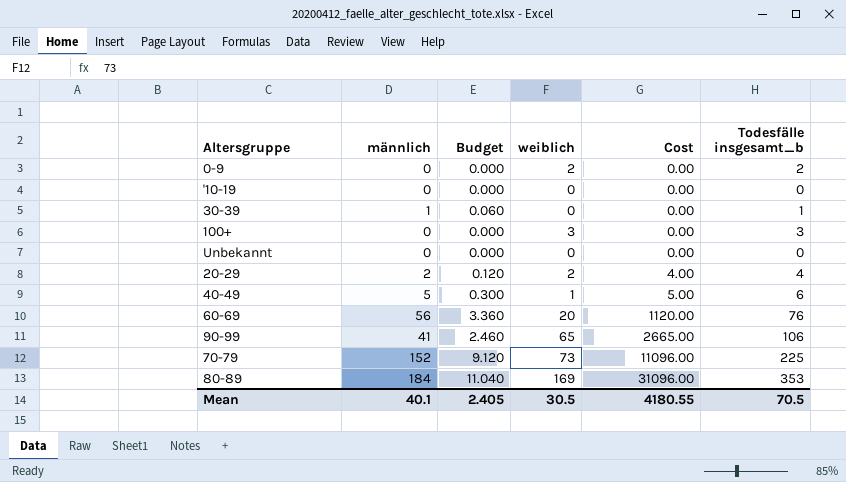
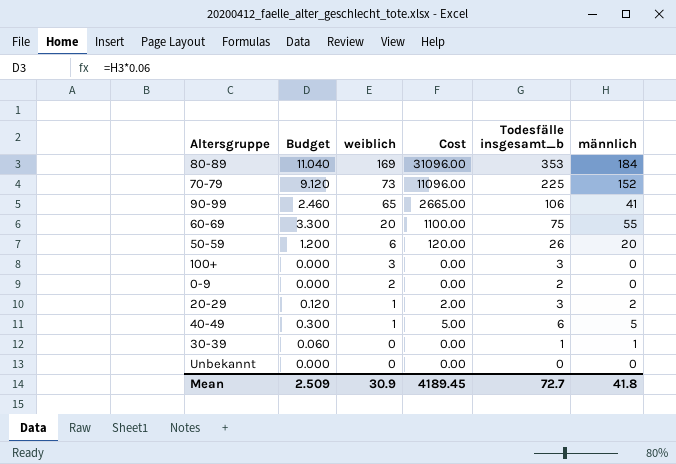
row order: Cost ascending -> weiblich descending
column männlich | position: 2 -> 6
row '10-19: 0 | 0.000 | 0 | 0.00 | 0 -> none
60-69 | Budget: 3.360 -> 3.300
60-69 | Cost: 1120.00 -> 1100.00
60-69 | Todesfälle insgesamt_b: 76 -> 75
60-69 | männlich: 56 -> 55
row 50-59: none -> 1.200 | 6 | 120.00 | 26 | 20
20-29 | weiblich: 2 -> 1
20-29 | Cost: 4.00 -> 2.00
20-29 | Todesfälle insgesamt_b: 4 -> 3
Mean | Budget: 2.405 -> 2.509
Mean | weiblich: 30.5 -> 30.9
Mean | Cost: 4180.55 -> 4189.45
Mean | Todesfälle insgesamt_b: 70.5 -> 72.7
Mean | männlich: 40.1 -> 41.8

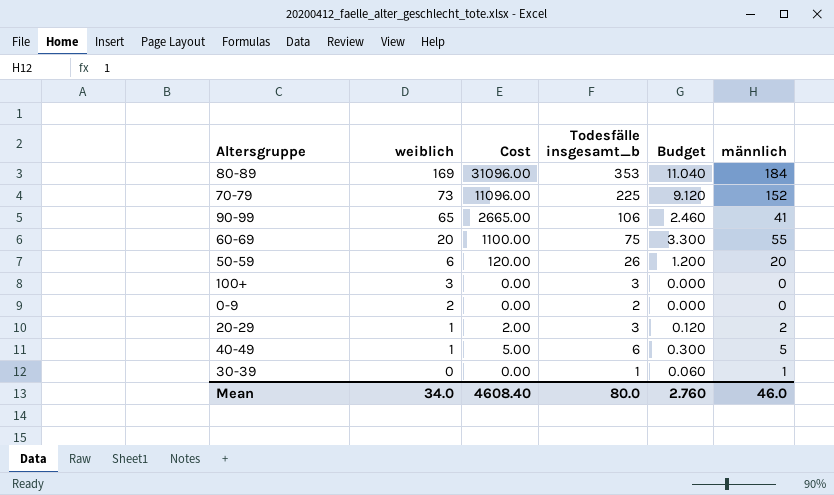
column Budget | position: 2 -> 5
row Unbekannt: 0.000 | 0 | 0.00 | 0 | 0 -> none
Mean | weiblich: 30.9 -> 34.0
Mean | Cost: 4189.45 -> 4608.40
Mean | Todesfälle insgesamt_b: 72.7 -> 80.0
Mean | Budget: 2.509 -> 2.760
Mean | männlich: 41.8 -> 46.0

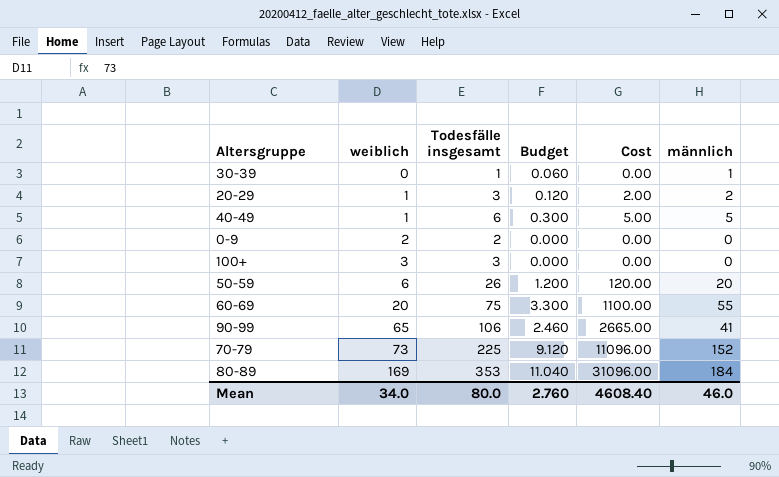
row order: weiblich descending -> weiblich ascending
column name: Todesfälle insgesamt_b -> Todesfälle insgesamt
column Cost | position: 3 -> 5

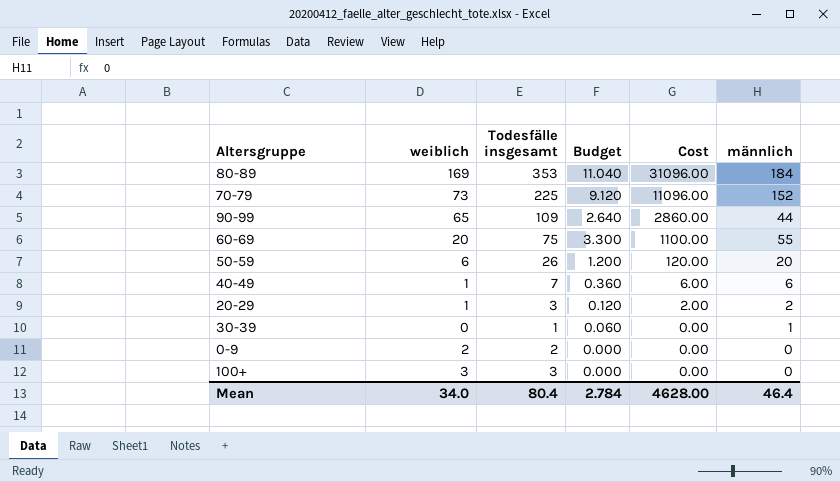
row order: weiblich ascending -> Cost descending
90-99 | Todesfälle insgesamt: 106 -> 109
90-99 | Budget: 2.460 -> 2.640
90-99 | Cost: 2665.00 -> 2860.00
90-99 | männlich: 41 -> 44
40-49 | Todesfälle insgesamt: 6 -> 7
40-49 | Budget: 0.300 -> 0.360
40-49 | Cost: 5.00 -> 6.00
40-49 | männlich: 5 -> 6
Mean | Todesfälle insgesamt: 80.0 -> 80.4
Mean | Budget: 2.760 -> 2.784
Mean | Cost: 4608.40 -> 4628.00
Mean | männlich: 46.0 -> 46.4

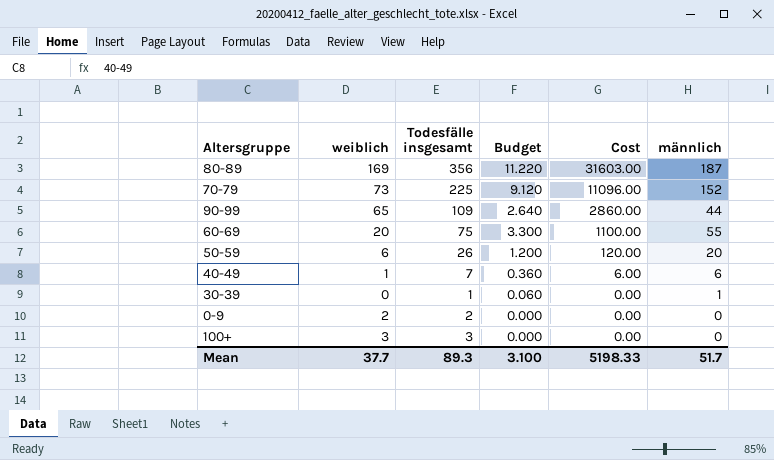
row 20-29: 1 | 3 | 0.120 | 2.00 | 2 -> none
80-89 | Todesfälle insgesamt: 353 -> 356
80-89 | Budget: 11.040 -> 11.220
80-89 | Cost: 31096.00 -> 31603.00
80-89 | männlich: 184 -> 187
Mean | weiblich: 34.0 -> 37.7
Mean | Todesfälle insgesamt: 80.4 -> 89.3
Mean | Budget: 2.784 -> 3.100
Mean | Cost: 4628.00 -> 5198.33
Mean | männlich: 46.4 -> 51.7

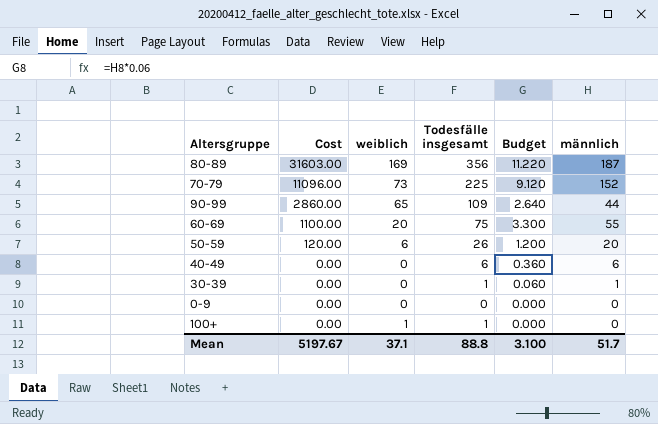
column Cost | position: 5 -> 2
40-49 | Cost: 6.00 -> 0.00
40-49 | weiblich: 1 -> 0
40-49 | Todesfälle insgesamt: 7 -> 6
0-9 | weiblich: 2 -> 0
0-9 | Todesfälle insgesamt: 2 -> 0
100+ | weiblich: 3 -> 1
100+ | Todesfälle insgesamt: 3 -> 1
Mean | Cost: 5198.33 -> 5197.67
Mean | weiblich: 37.7 -> 37.1
Mean | Todesfälle insgesamt: 89.3 -> 88.8

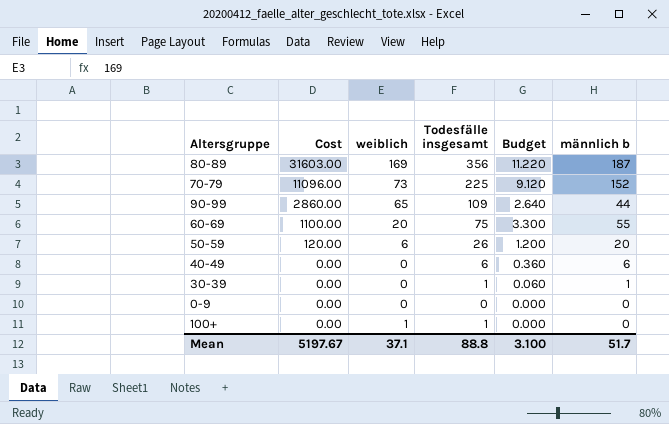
column name: männlich -> männlich b

